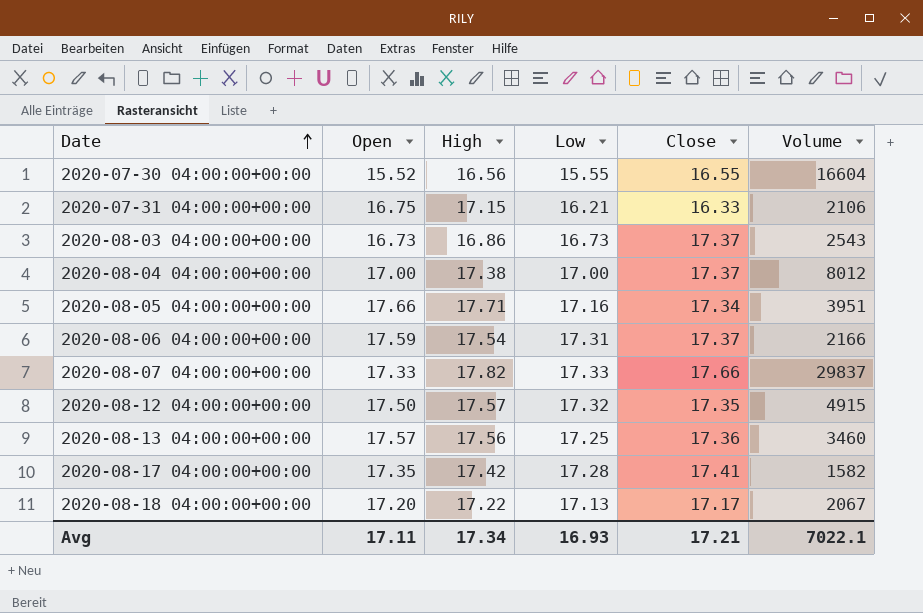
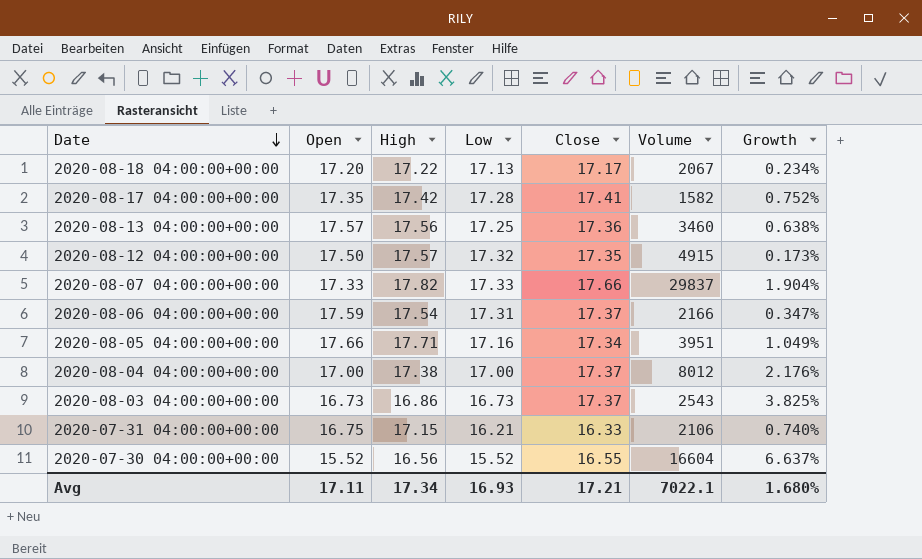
row order: Date ascending -> Date descending
column Growth | formula: none -> ([Close] - [Low]) / [Low]
2020-07-30 04:00:00+00:00 | Low: 15.55 -> 15.52

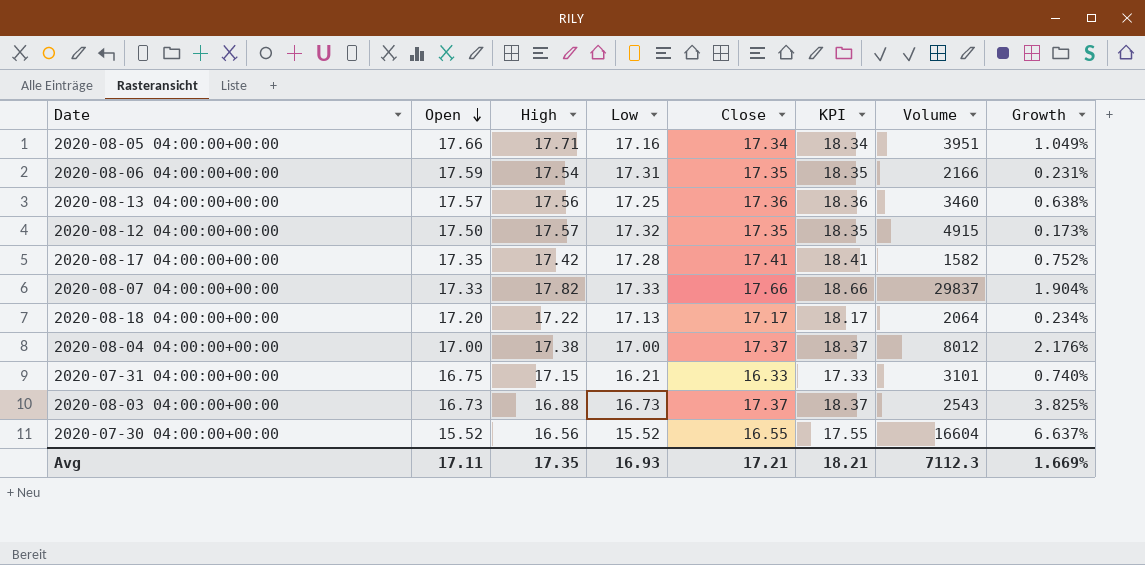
row order: Date descending -> Open descending
column KPI | formula: none -> [Close] + 1
2020-08-06 04:00:00+00:00 | Close: 17.37 -> 17.35
2020-08-06 04:00:00+00:00 | Growth: 0.347% -> 0.231%
2020-08-18 04:00:00+00:00 | Volume: 2067 -> 2064
2020-07-31 04:00:00+00:00 | Volume: 2106 -> 3101
2020-08-03 04:00:00+00:00 | High: 16.86 -> 16.88
Avg | High: 17.34 -> 17.35
Avg | Volume: 7022.1 -> 7112.3
Avg | Growth: 1.680% -> 1.669%

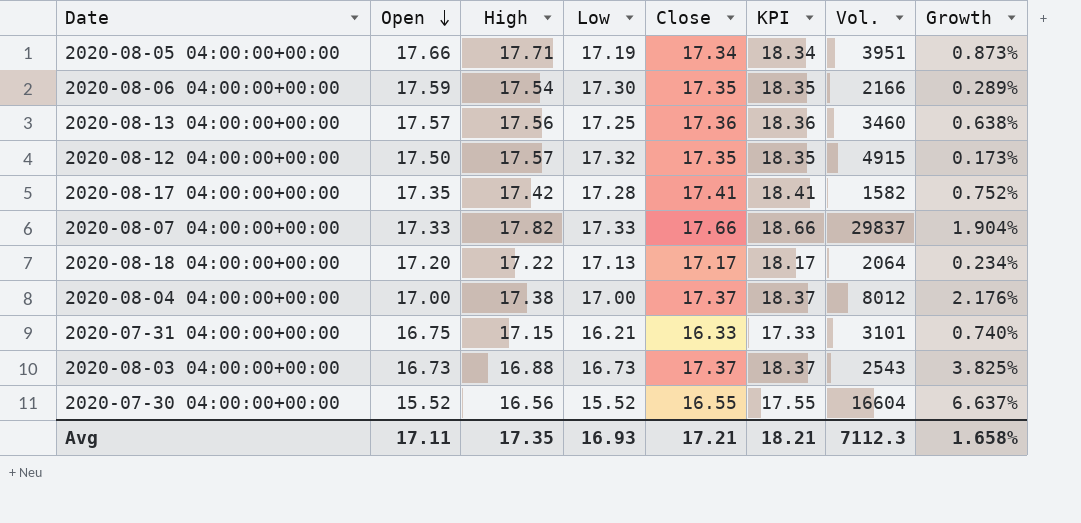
column name: Volume -> Vol.
2020-08-05 04:00:00+00:00 | Low: 17.16 -> 17.19
2020-08-05 04:00:00+00:00 | Growth: 1.049% -> 0.873%
2020-08-06 04:00:00+00:00 | Low: 17.31 -> 17.30
2020-08-06 04:00:00+00:00 | Growth: 0.231% -> 0.289%
Avg | Growth: 1.669% -> 1.658%

